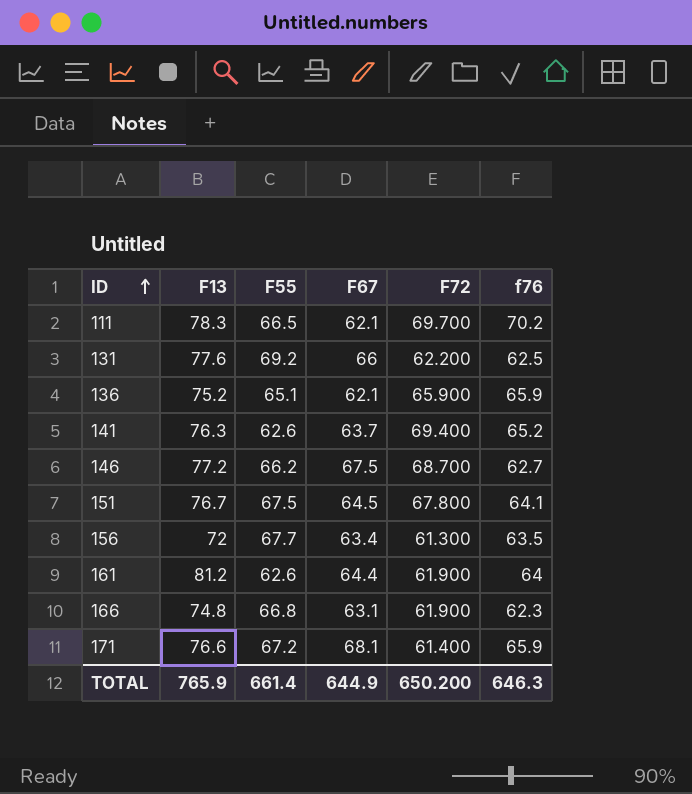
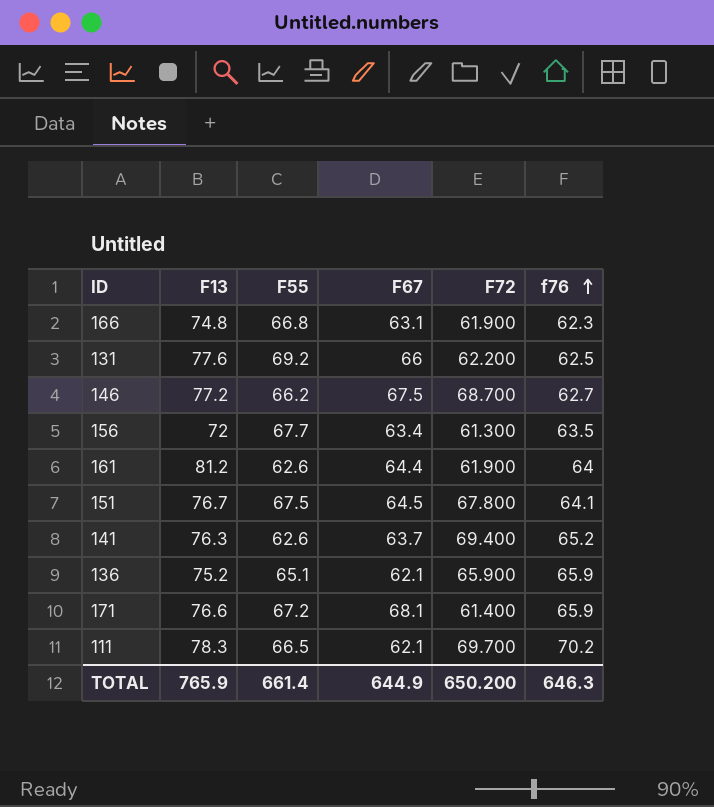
row order: ID ascending -> f76 ascending

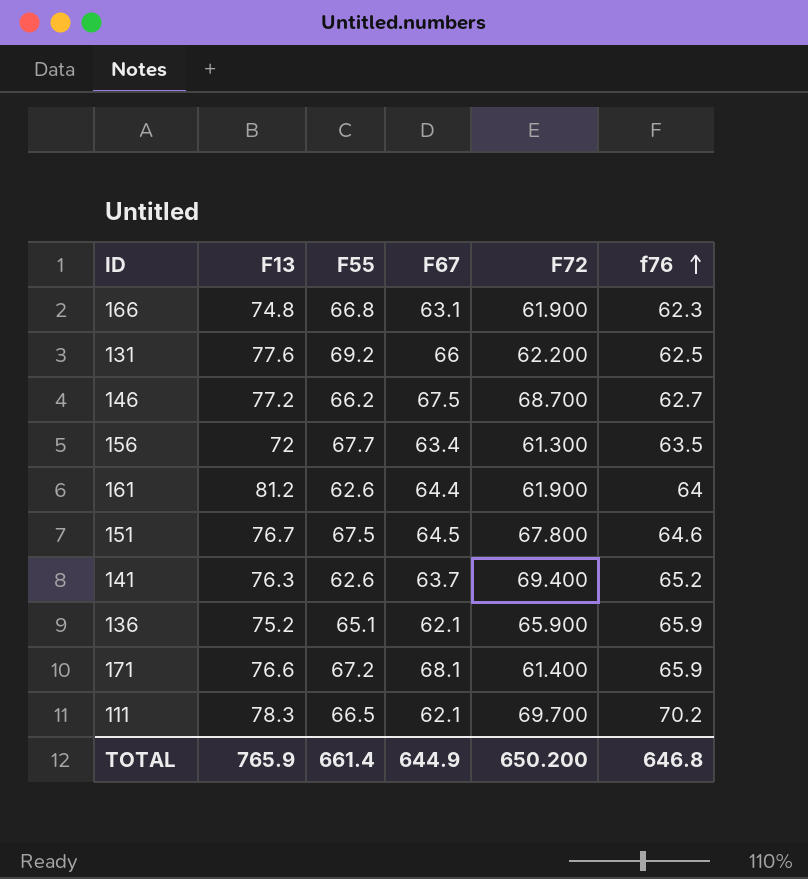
151 | f76: 64.1 -> 64.6
TOTAL | f76: 646.3 -> 646.8

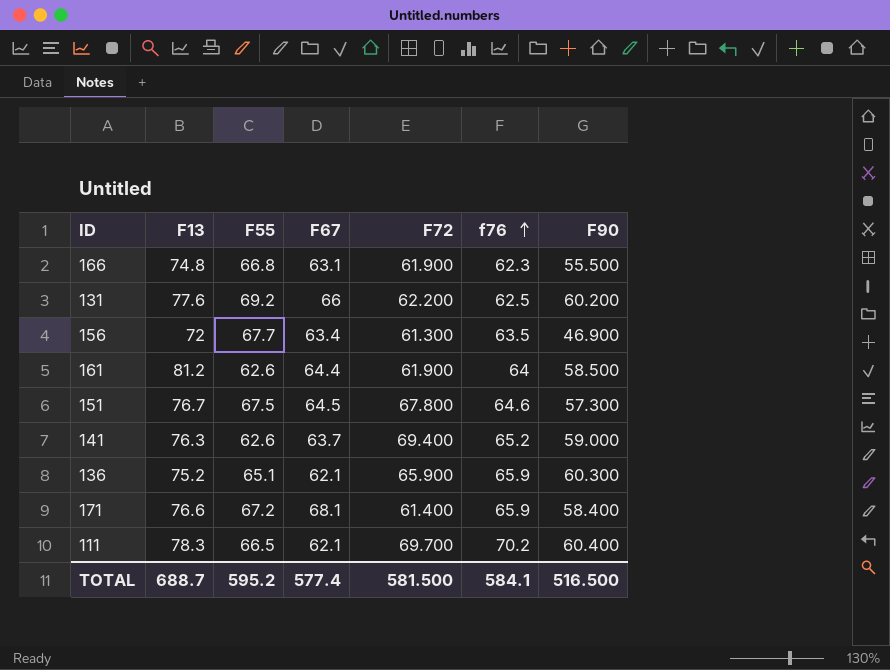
column F90 | position: none -> 7
row 146: 77.2 | 66.2 | 67.5 | 68.700 | 62.7 -> none
TOTAL | F13: 765.9 -> 688.7
TOTAL | F55: 661.4 -> 595.2
TOTAL | F67: 644.9 -> 577.4
TOTAL | F72: 650.200 -> 581.500
TOTAL | f76: 646.8 -> 584.1

